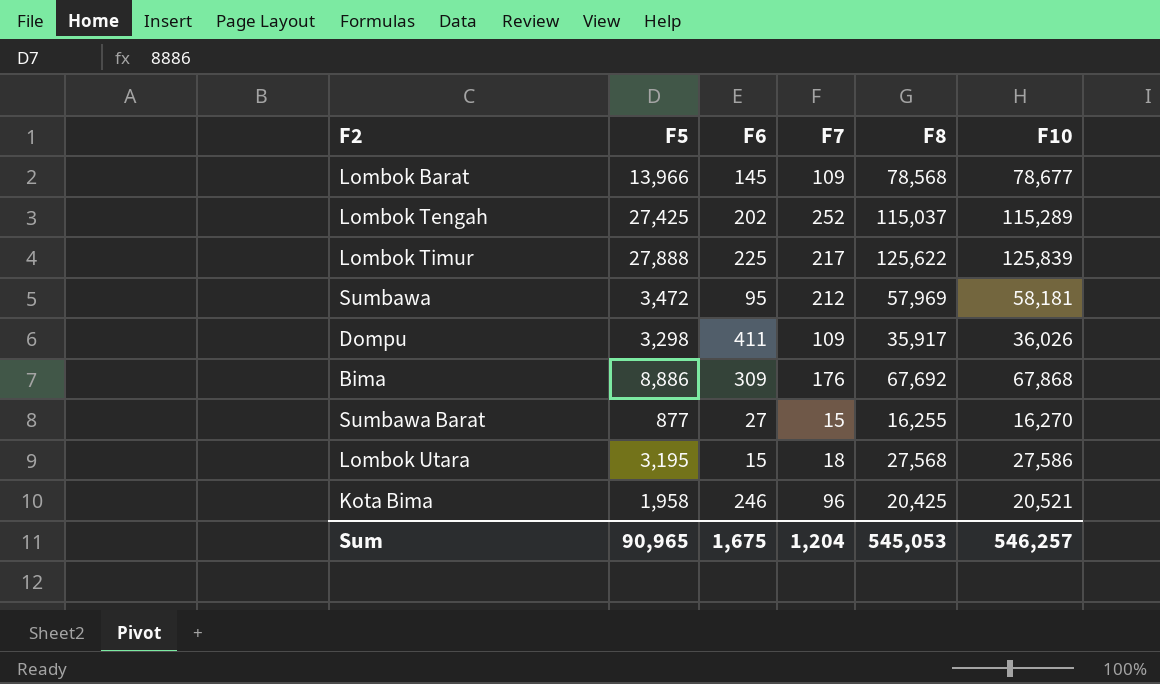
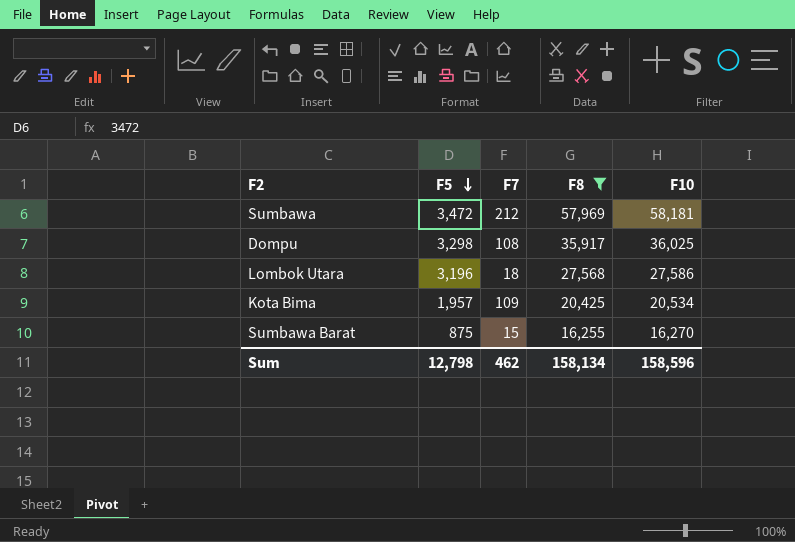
filter: none -> F8 <= 57,969
row order: none -> F5 descending
column F6 | position: 3 -> none
Dompu | F7: 109 -> 108
Dompu | F10: 36,026 -> 36,025
Lombok Utara | F5: 3,195 -> 3,196
Kota Bima | F5: 1,958 -> 1,957
Kota Bima | F7: 96 -> 109
Kota Bima | F10: 20,521 -> 20,534
Sumbawa Barat | F5: 877 -> 875
Sum | F5: 90,965 -> 12,798
Sum | F7: 1,204 -> 462
Sum | F8: 545,053 -> 158,134
Sum | F10: 546,257 -> 158,596

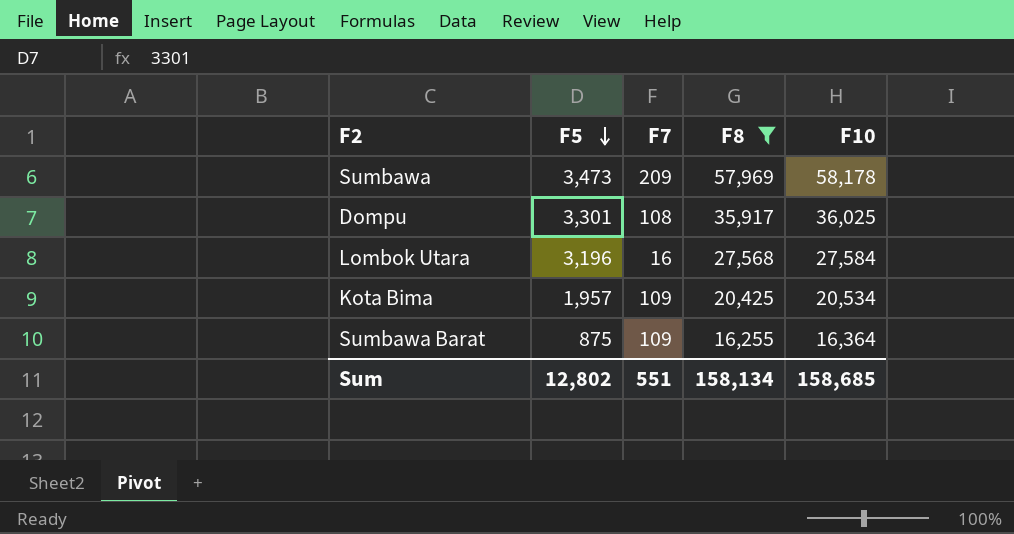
Sumbawa | F5: 3,472 -> 3,473
Sumbawa | F7: 212 -> 209
Sumbawa | F10: 58,181 -> 58,178
Dompu | F5: 3,298 -> 3,301
Lombok Utara | F7: 18 -> 16
Lombok Utara | F10: 27,586 -> 27,584
Sumbawa Barat | F7: 15 -> 109
Sumbawa Barat | F10: 16,270 -> 16,364
Sum | F5: 12,798 -> 12,802
Sum | F7: 462 -> 551
Sum | F10: 158,596 -> 158,685

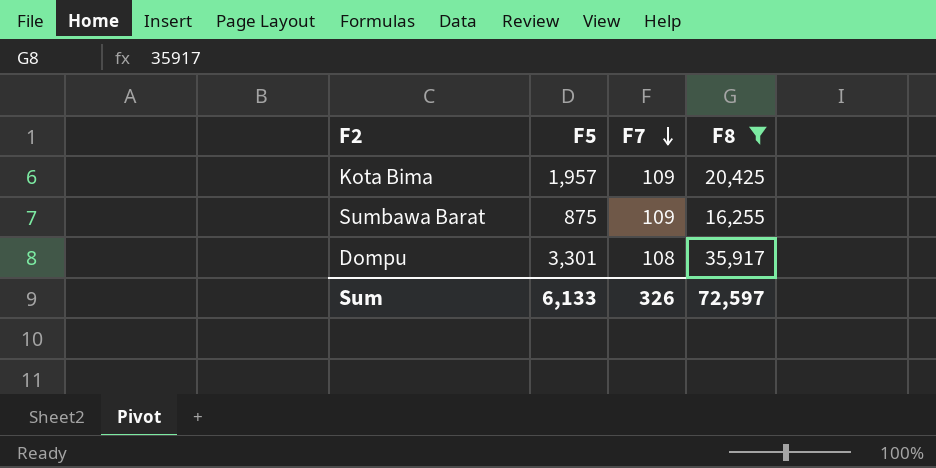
row order: F5 descending -> F7 descending
column F10 | formula: [F7] + [F8] -> none
row Sumbawa: 3,473 | 209 | 57,969 | 58,178 -> none
row Lombok Utara: 3,196 | 16 | 27,568 | 27,584 -> none
Sum | F5: 12,802 -> 6,133
Sum | F7: 551 -> 326
Sum | F8: 158,134 -> 72,597

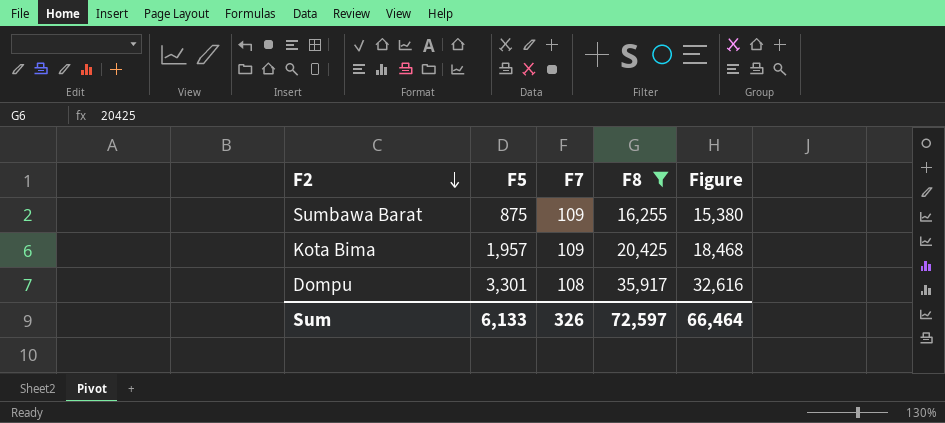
row order: F7 descending -> F2 descending
column Figure | formula: none -> [F8] - [F5]

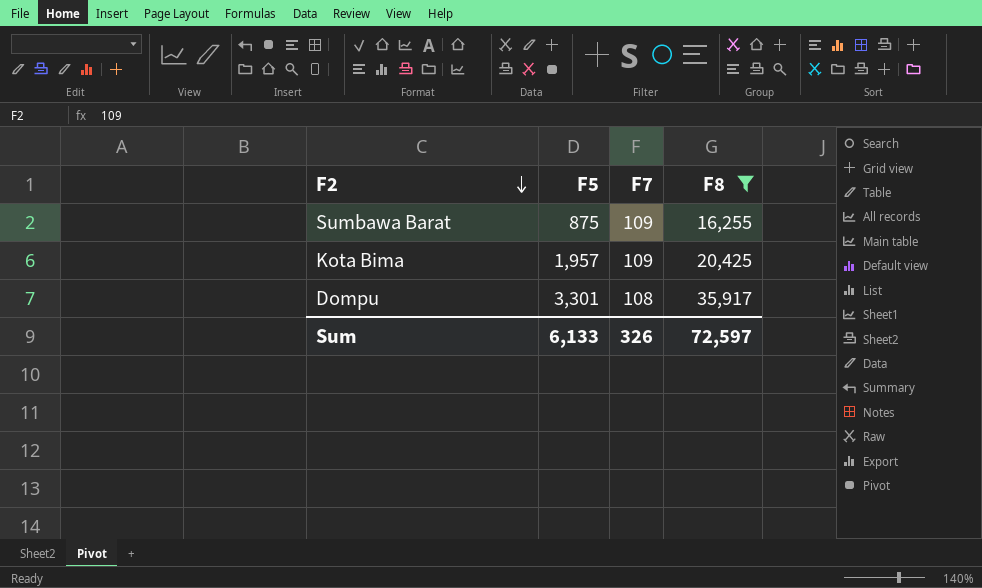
column Figure | formula: [F8] - [F5] -> none

